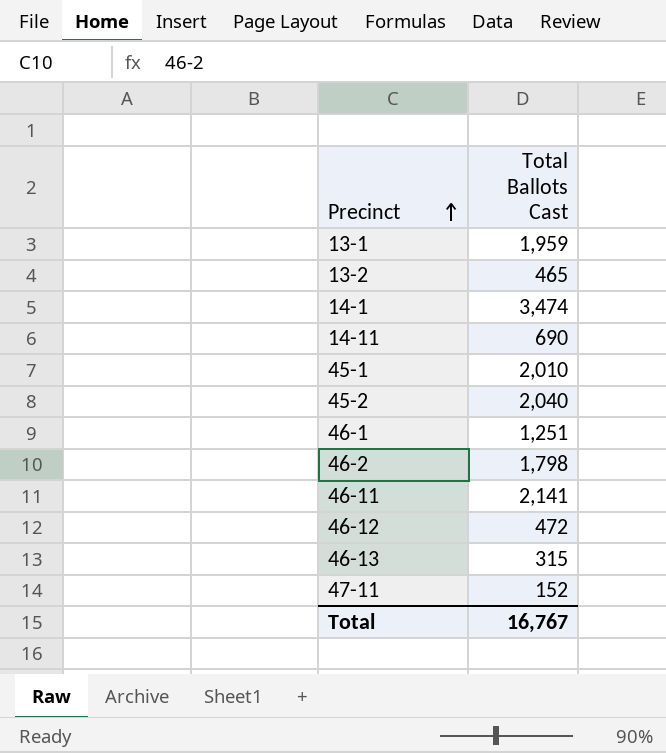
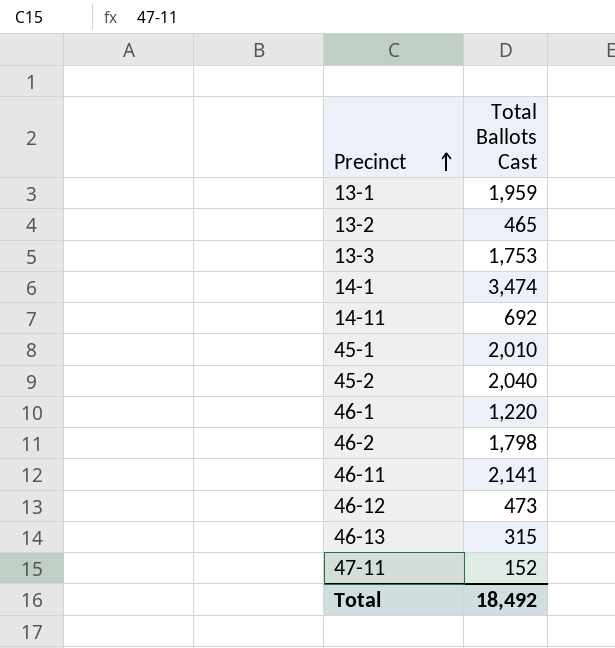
row 13-3: none -> 1,753
14-11 | Total Ballots Cast: 690 -> 692
46-1 | Total Ballots Cast: 1,251 -> 1,220
46-12 | Total Ballots Cast: 472 -> 473
Total | Total Ballots Cast: 16,767 -> 18,492

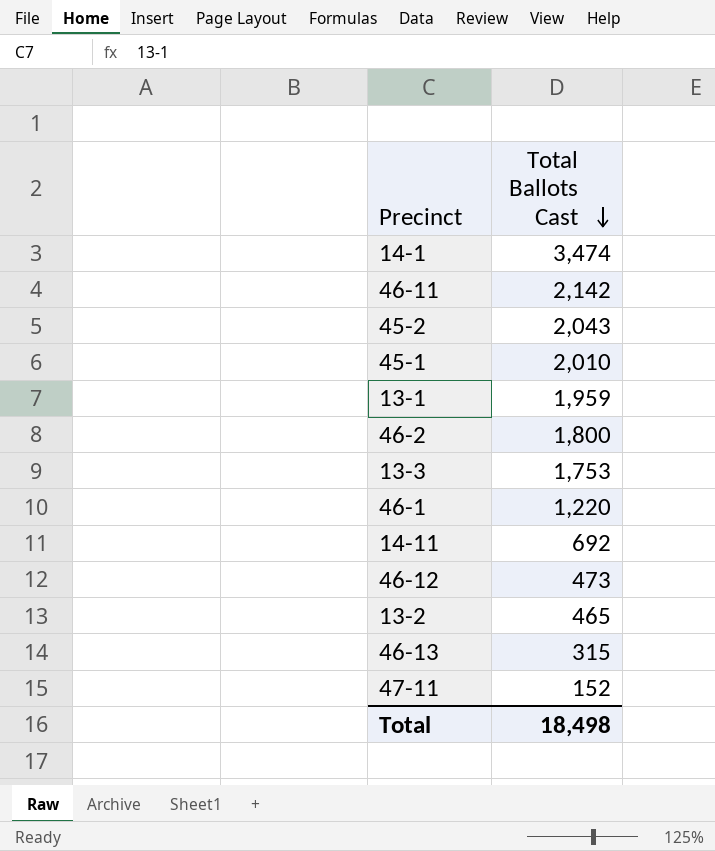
row order: Precinct ascending -> Total Ballots Cast descending
46-11 | Total Ballots Cast: 2,141 -> 2,142
45-2 | Total Ballots Cast: 2,040 -> 2,043
46-2 | Total Ballots Cast: 1,798 -> 1,800
Total | Total Ballots Cast: 18,492 -> 18,498

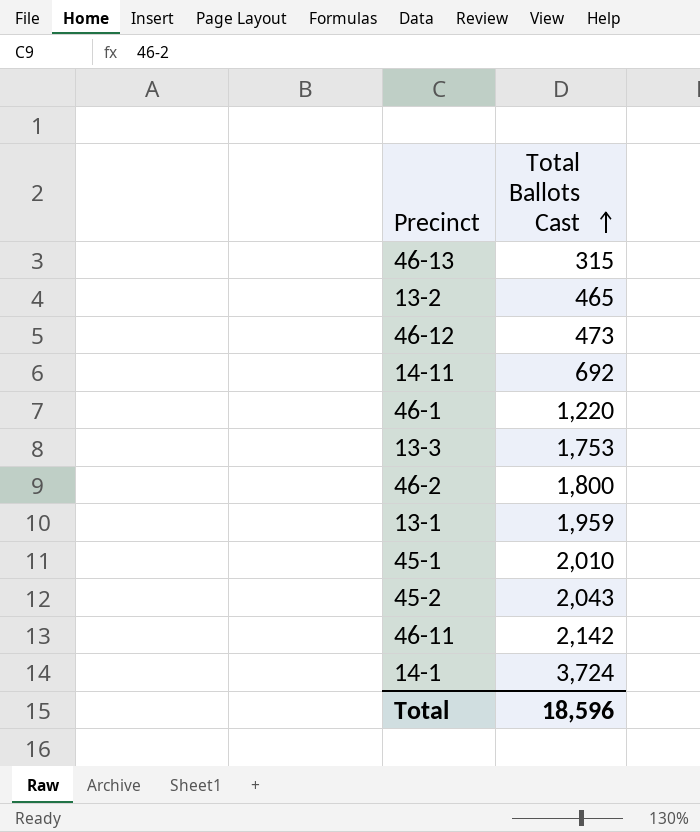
row order: Total Ballots Cast descending -> Total Ballots Cast ascending
row 47-11: 152 -> none
14-1 | Total Ballots Cast: 3,474 -> 3,724
Total | Total Ballots Cast: 18,498 -> 18,596

